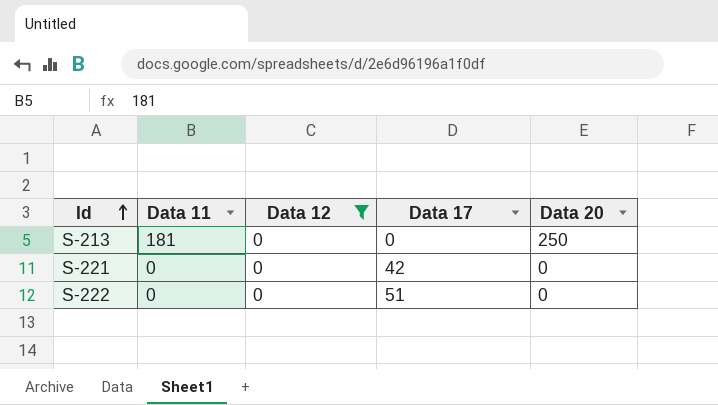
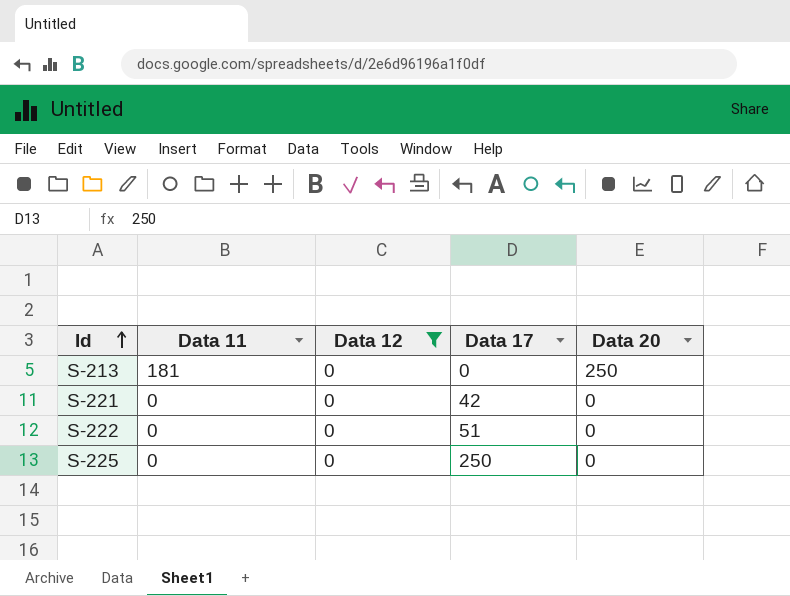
row S-225: none -> 0 | 0 | 250 | 0

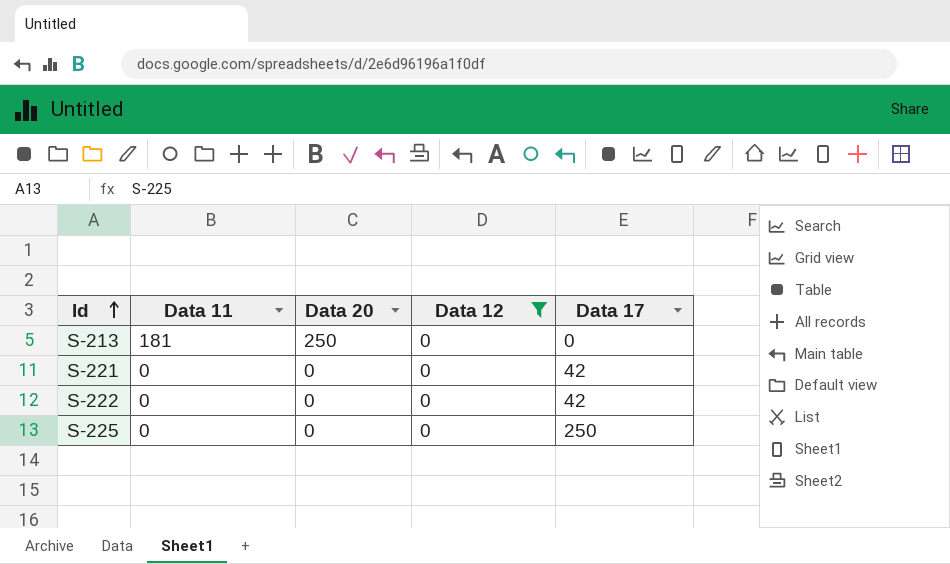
column Data 20 | position: 5 -> 3
S-222 | Data 17: 51 -> 42

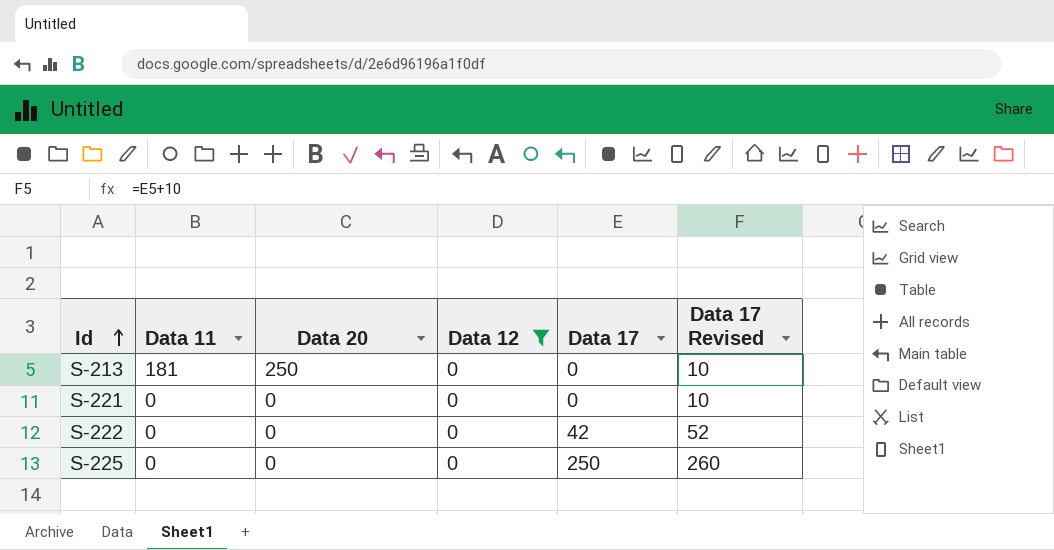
column Data 17 Revised | formula: none -> [Data 17] + 10
S-221 | Data 17: 42 -> 0

